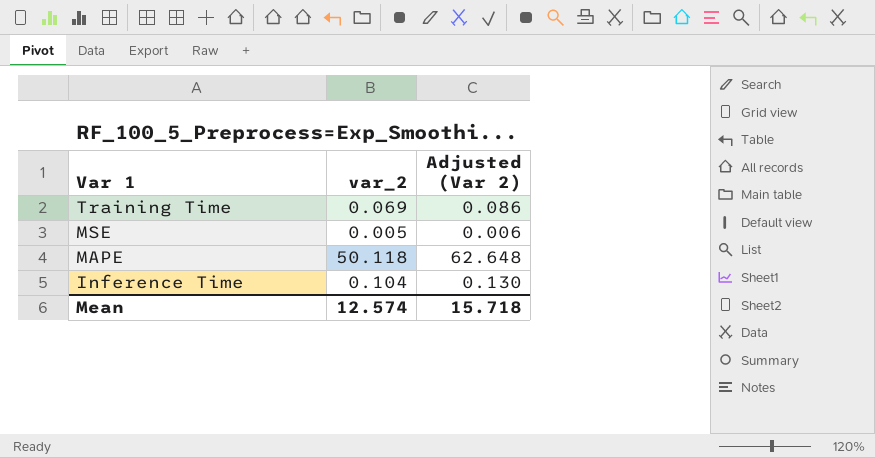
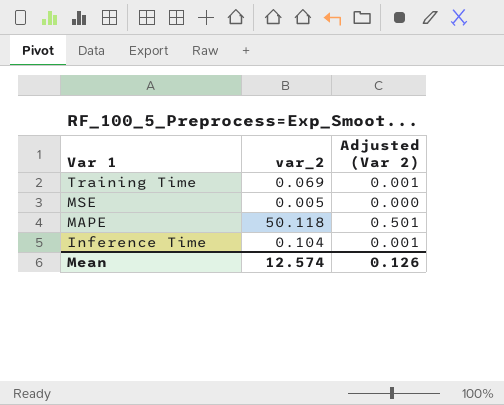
column Adjusted (Var 2) | formula: [var_2] * 1.25 -> [var_2] * 0.01
Mean | Adjusted (Var 2): 15.718 -> 0.126

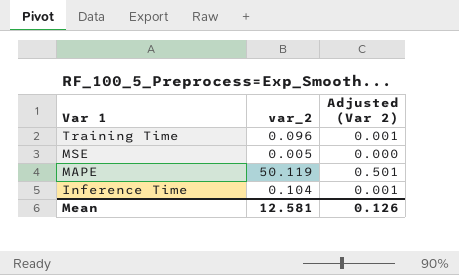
Training Time | var_2: 0.069 -> 0.096
MAPE | var_2: 50.118 -> 50.119
Mean | var_2: 12.574 -> 12.581

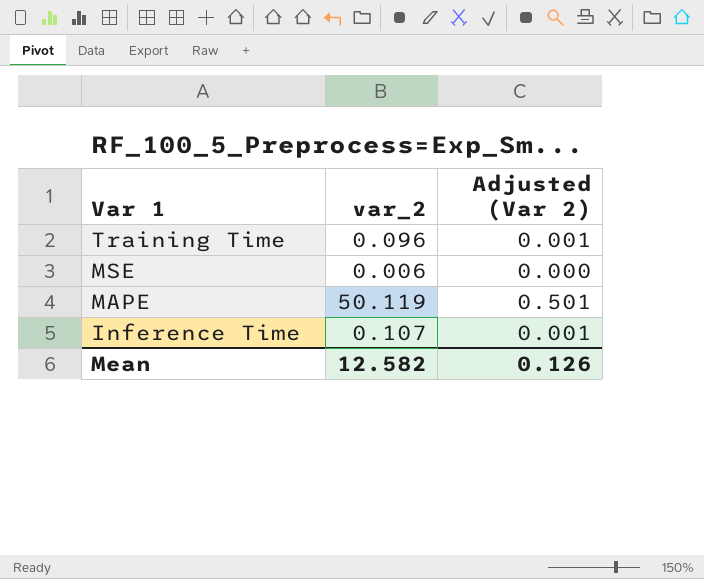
MSE | var_2: 0.005 -> 0.006
Inference Time | var_2: 0.104 -> 0.107
Mean | var_2: 12.581 -> 12.582

